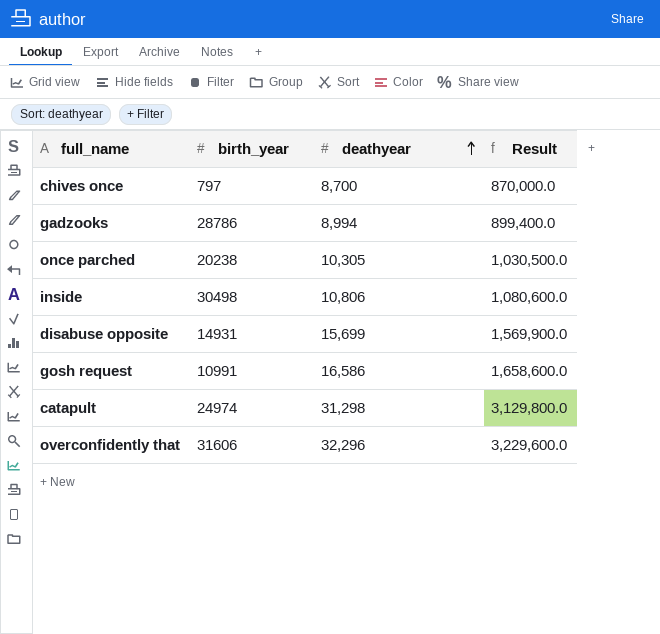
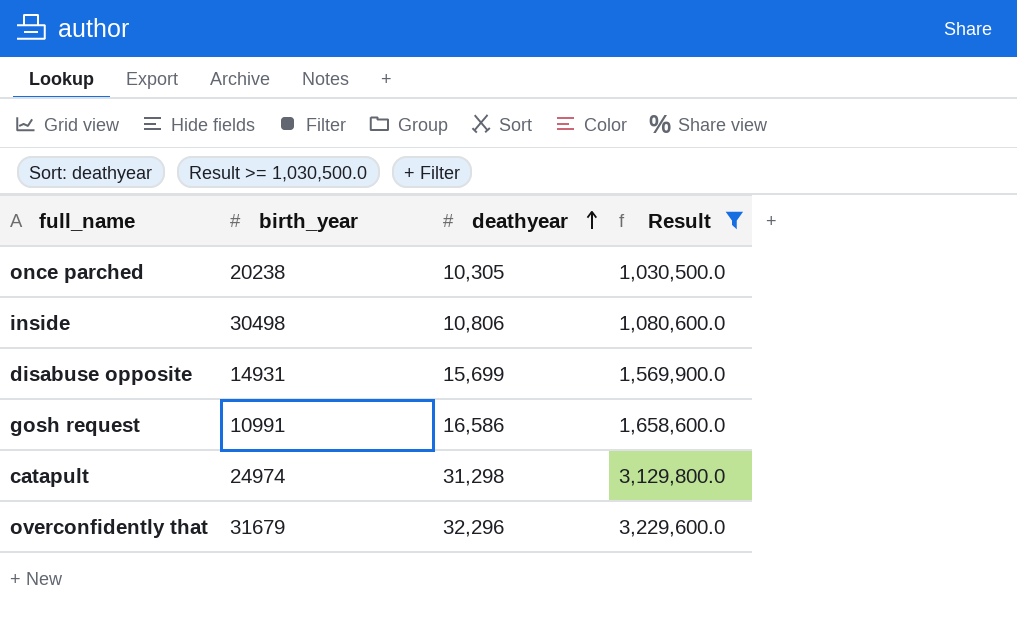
filter: none -> Result >= 1,030,500.0
overconfidently that | birth_year: 31606 -> 31679

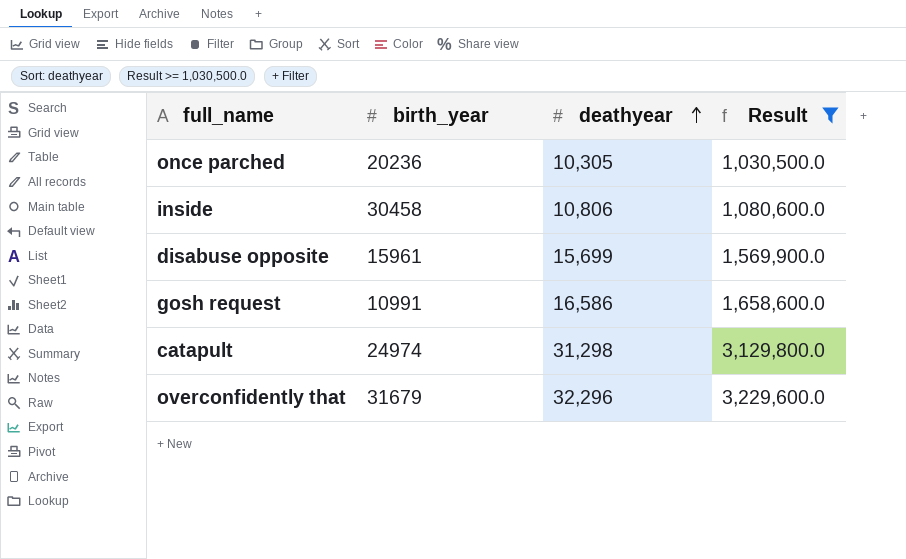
once parched | birth_year: 20238 -> 20236
inside | birth_year: 30498 -> 30458
disabuse opposite | birth_year: 14931 -> 15961

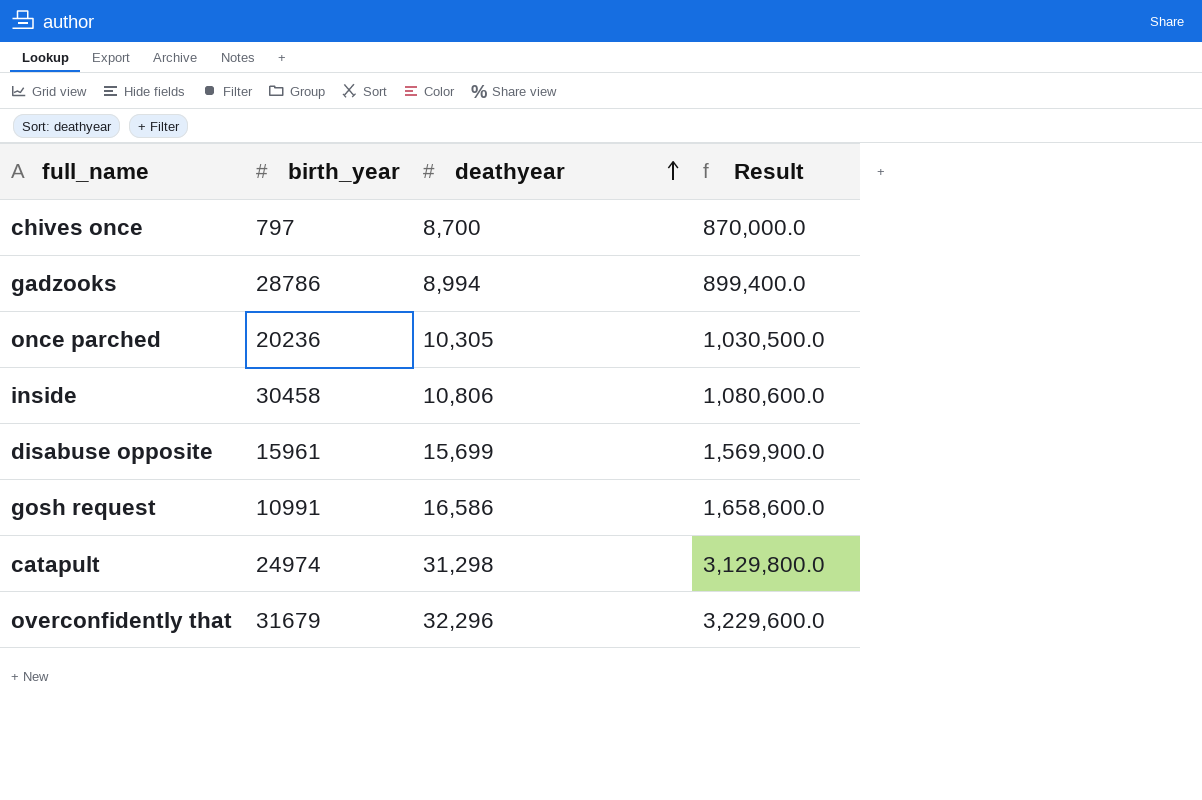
filter: Result >= 1,030,500.0 -> none

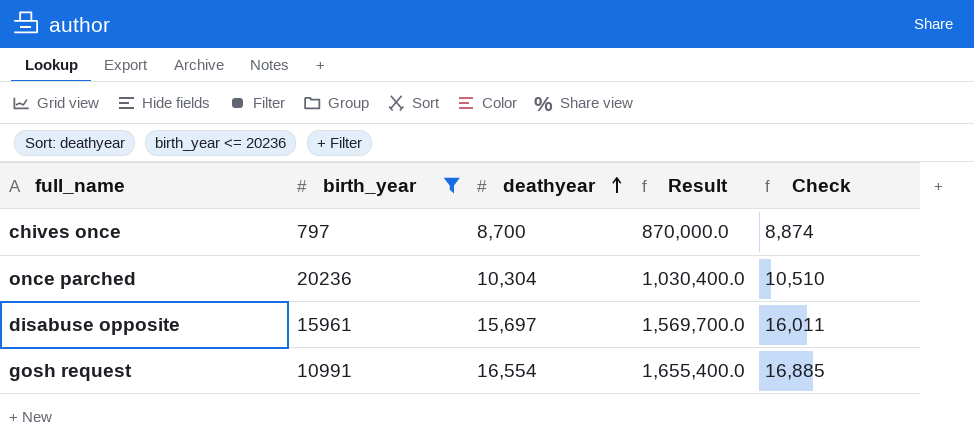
filter: none -> birth_year <= 20236
column Check | formula: none -> [deathyear] * 1.02
once parched | deathyear: 10,305 -> 10,304
once parched | Result: 1,030,500.0 -> 1,030,400.0
disabuse opposite | deathyear: 15,699 -> 15,697
disabuse opposite | Result: 1,569,900.0 -> 1,569,700.0
gosh request | deathyear: 16,586 -> 16,554
gosh request | Result: 1,658,600.0 -> 1,655,400.0

